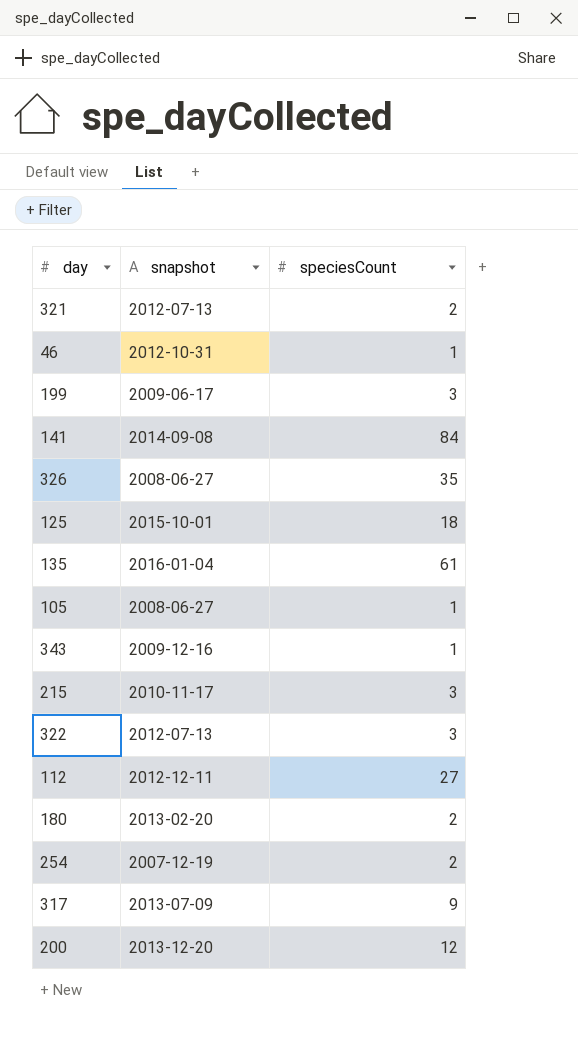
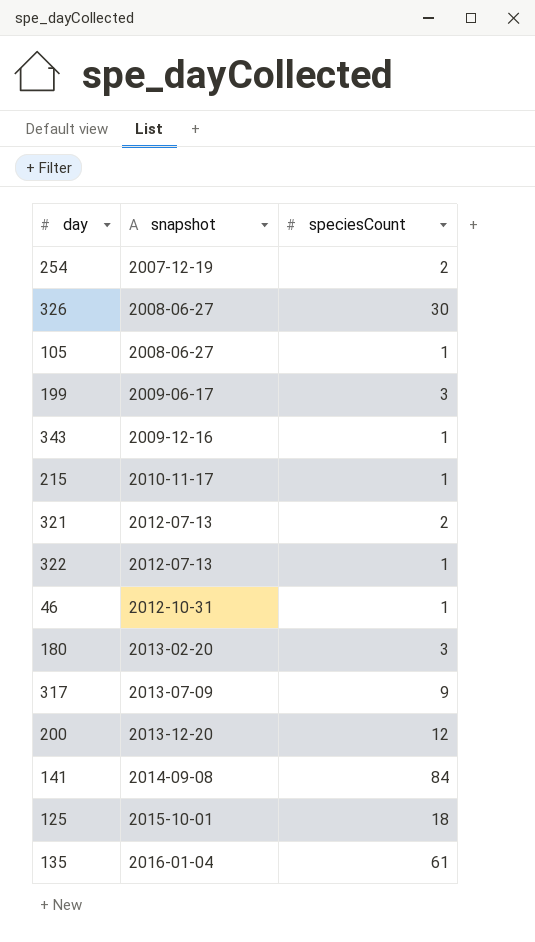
row order: none -> snapshot ascending
row 112: 2012-12-11 | 27 -> none
326 | speciesCount: 35 -> 30
215 | speciesCount: 3 -> 1
322 | speciesCount: 3 -> 1
180 | speciesCount: 2 -> 3

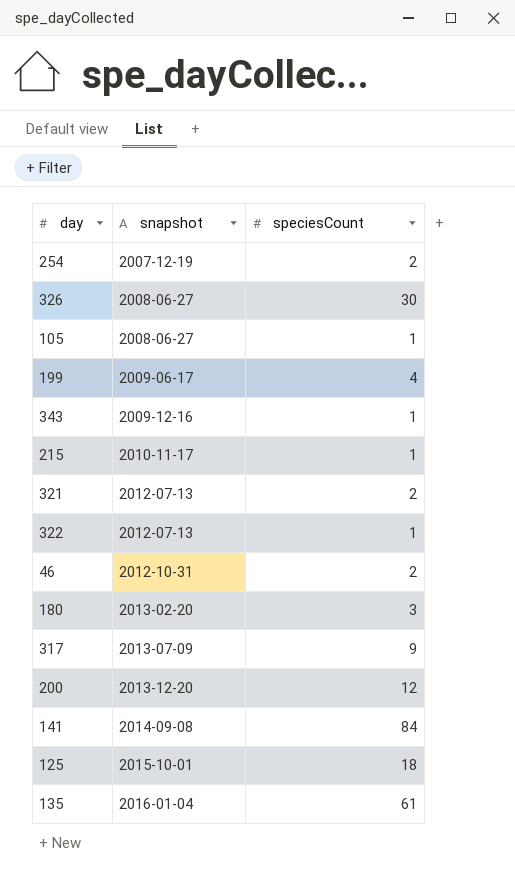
199 | speciesCount: 3 -> 4
46 | speciesCount: 1 -> 2

